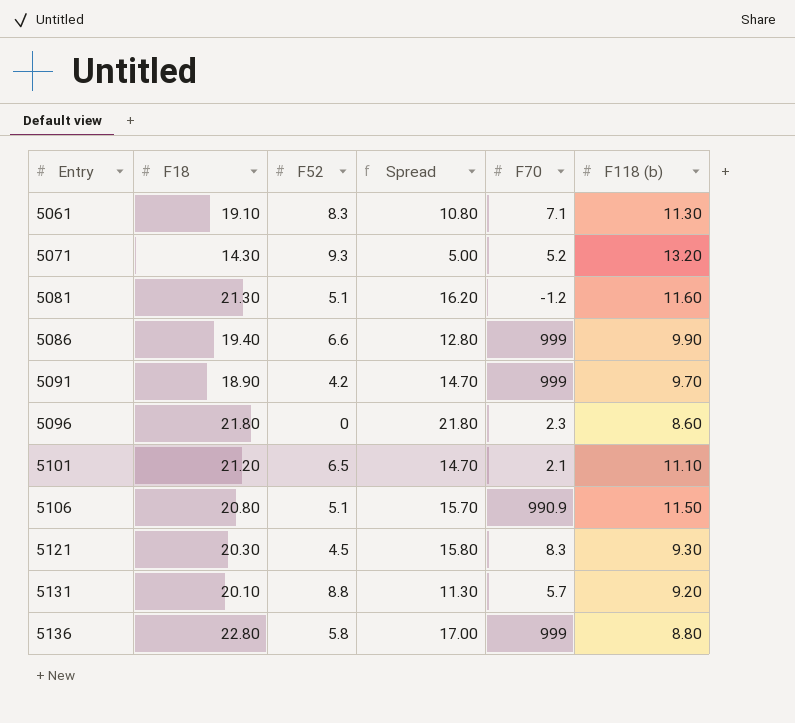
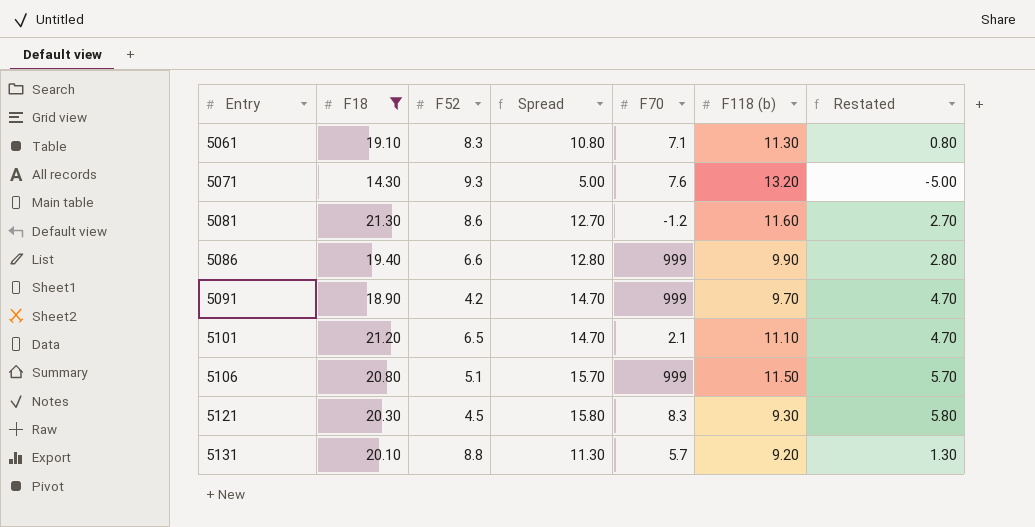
filter: none -> F18 <= 21.30
column Restated | formula: none -> [Spread] - 10
5071 | F70: 5.2 -> 7.6
5081 | F52: 5.1 -> 8.6
5081 | Spread: 16.20 -> 12.70
5106 | F70: 990.9 -> 999

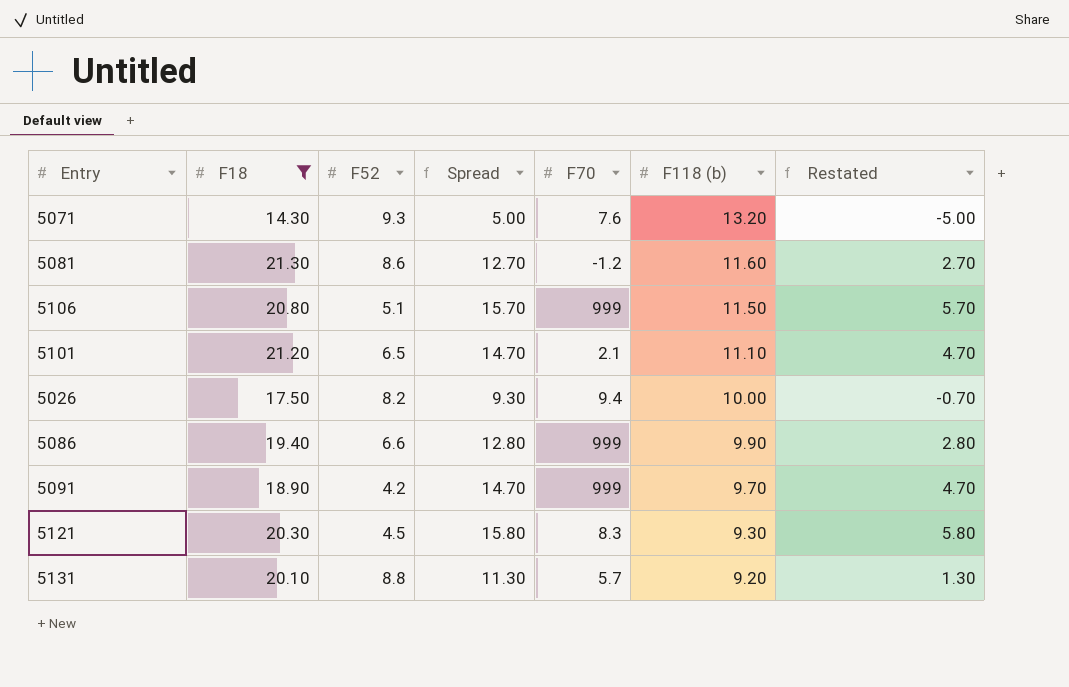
row order: Entry ascending -> F118 (b) descending
row 5061: 19.10 | 8.3 | 10.80 | 7.1 | 11.30 | 0.80 -> none
row 5026: none -> 17.50 | 8.2 | 9.30 | 9.4 | 10.00 | -0.70

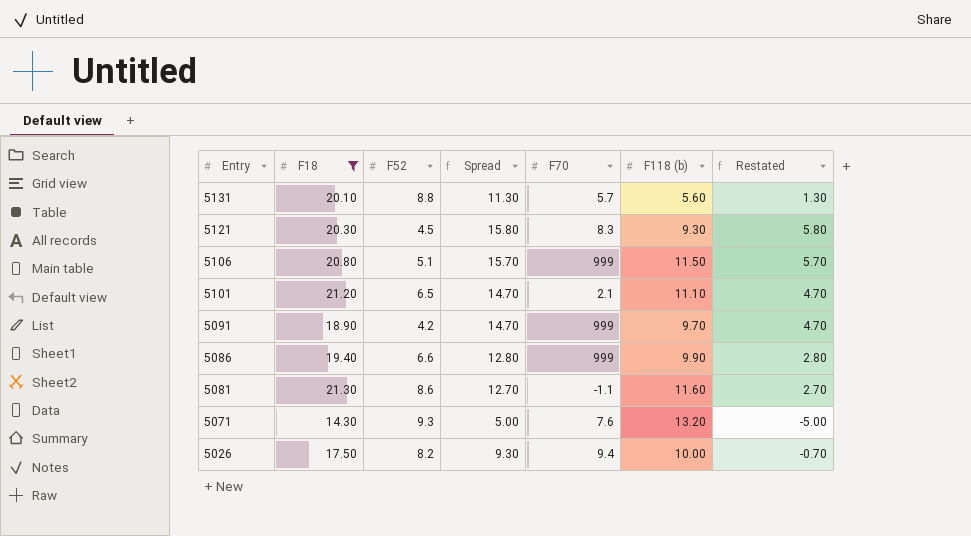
row order: F118 (b) descending -> Entry descending
5131 | F118 (b): 9.20 -> 5.60
5081 | F70: -1.2 -> -1.1

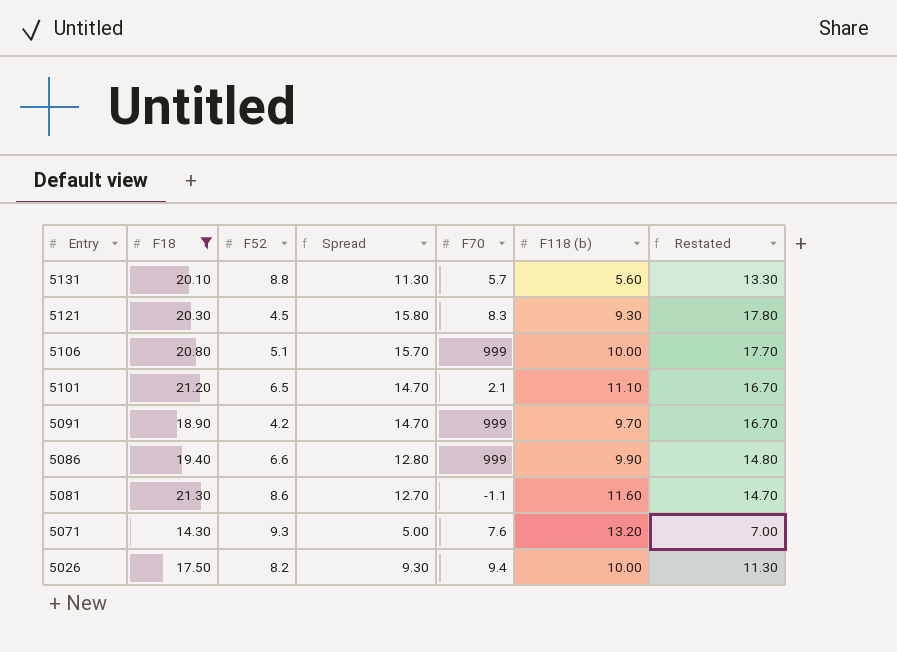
column Restated | formula: [Spread] - 10 -> [Spread] + 2
5106 | F118 (b): 11.50 -> 10.00

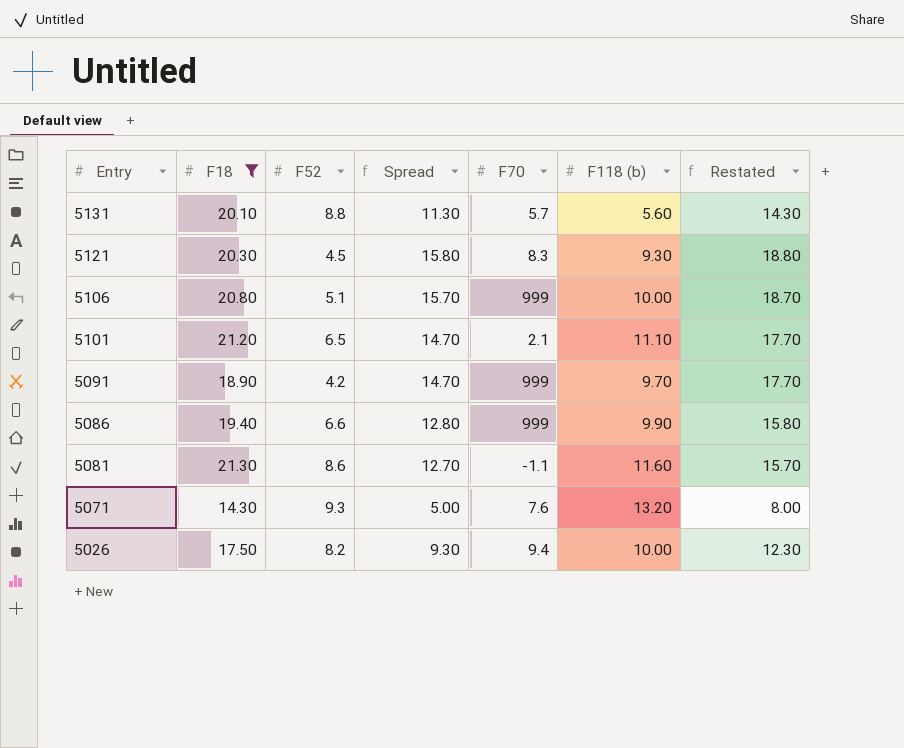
column Restated | formula: [Spread] + 2 -> [Spread] + 3

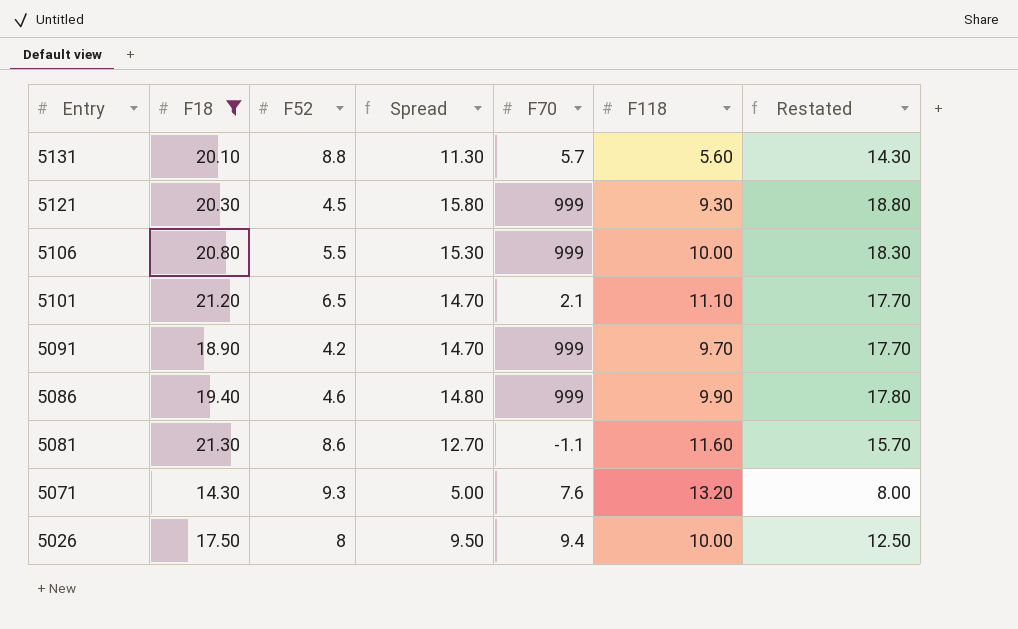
column name: F118 (b) -> F118
5121 | F70: 8.3 -> 999
5106 | F52: 5.1 -> 5.5
5106 | Spread: 15.70 -> 15.30
5106 | Restated: 18.70 -> 18.30
5086 | F52: 6.6 -> 4.6
5086 | Spread: 12.80 -> 14.80
5086 | Restated: 15.80 -> 17.80
5026 | F52: 8.2 -> 8
5026 | Spread: 9.30 -> 9.50
5026 | Restated: 12.30 -> 12.50

